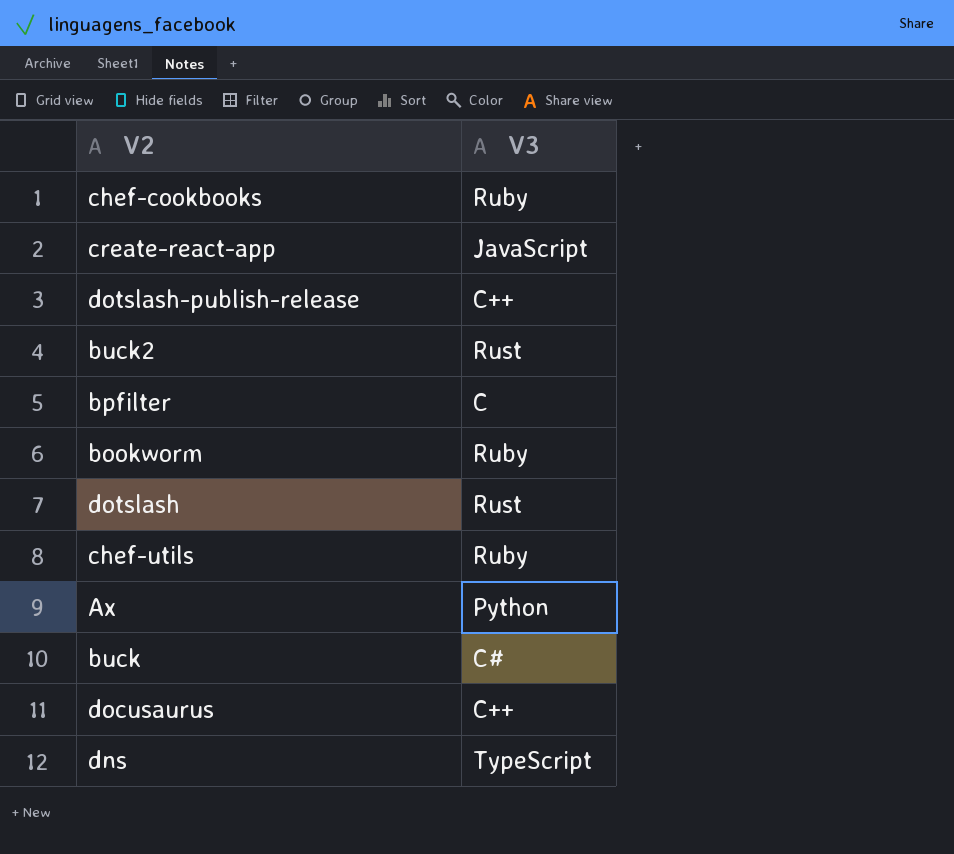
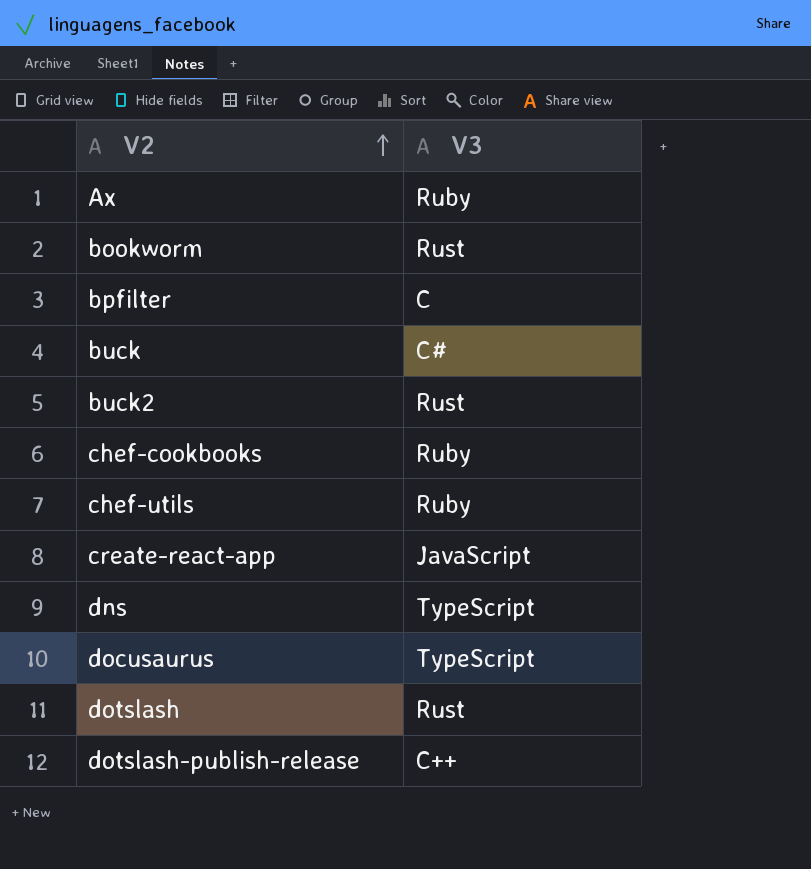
row order: none -> V2 ascending
Ax | V3: Python -> Ruby
bookworm | V3: Ruby -> Rust
docusaurus | V3: C++ -> TypeScript

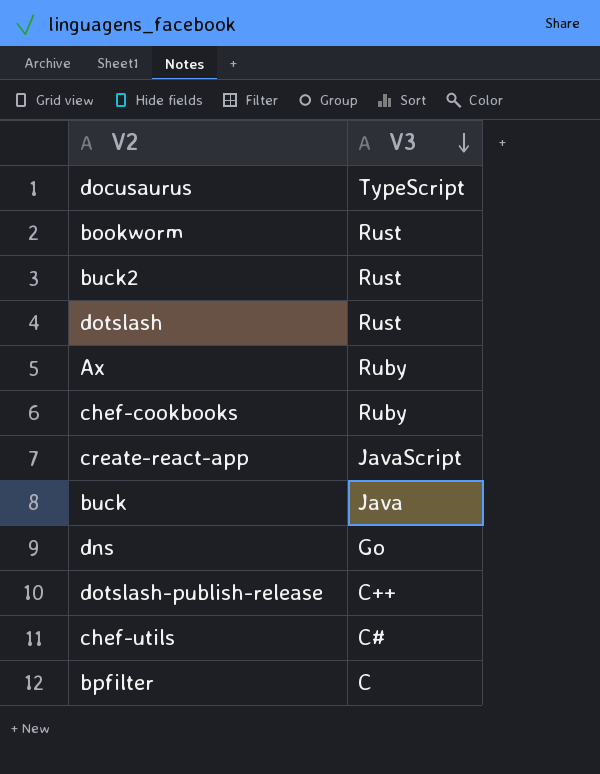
row order: V2 ascending -> V3 descending
buck | V3: C# -> Java
dns | V3: TypeScript -> Go
chef-utils | V3: Ruby -> C#

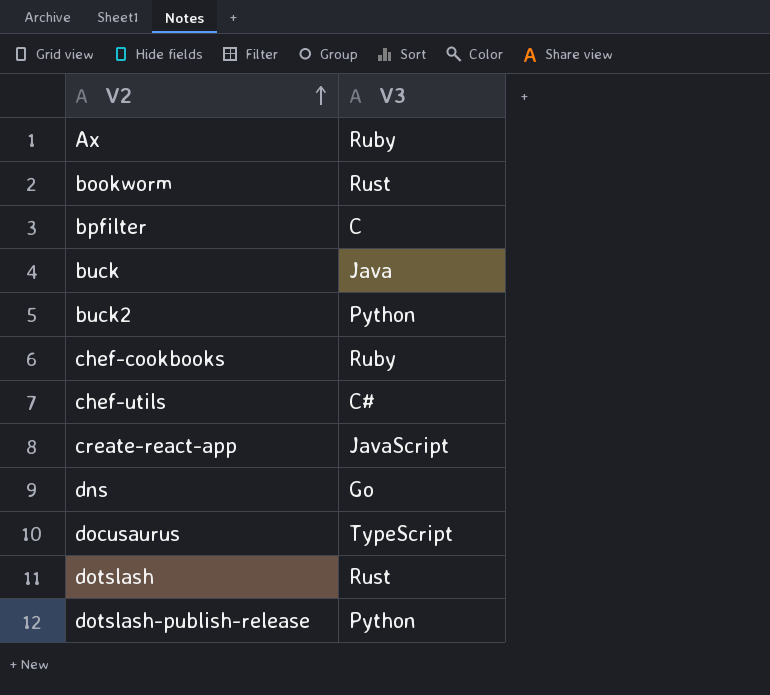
row order: V3 descending -> V2 ascending
buck2 | V3: Rust -> Python
dotslash-publish-release | V3: C++ -> Python

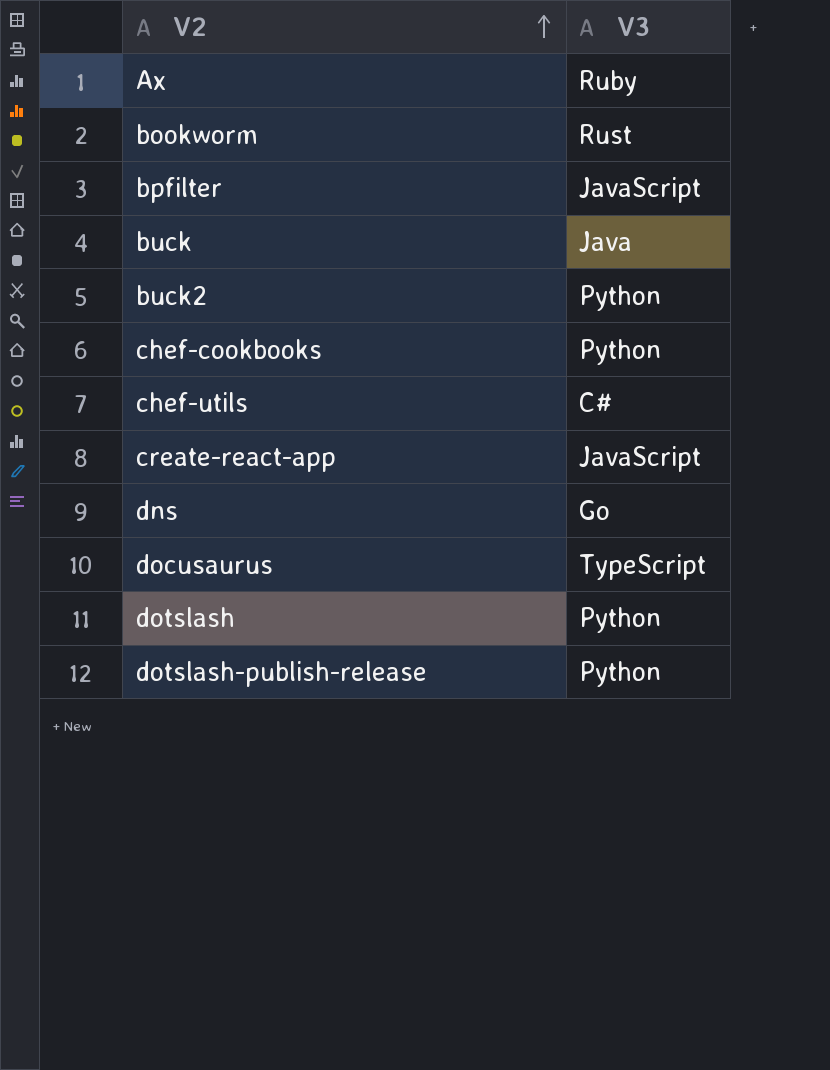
bpfilter | V3: C -> JavaScript
chef-cookbooks | V3: Ruby -> Python
dotslash | V3: Rust -> Python

